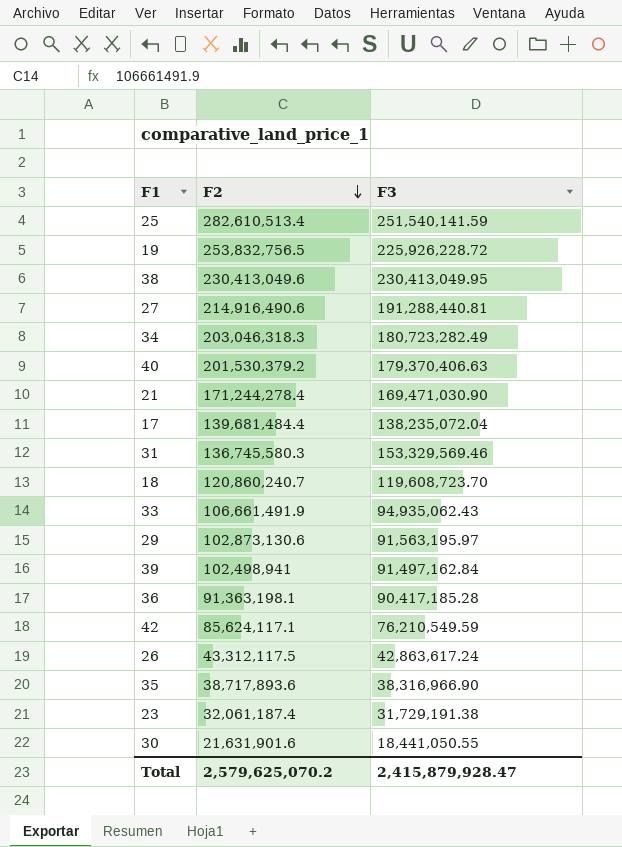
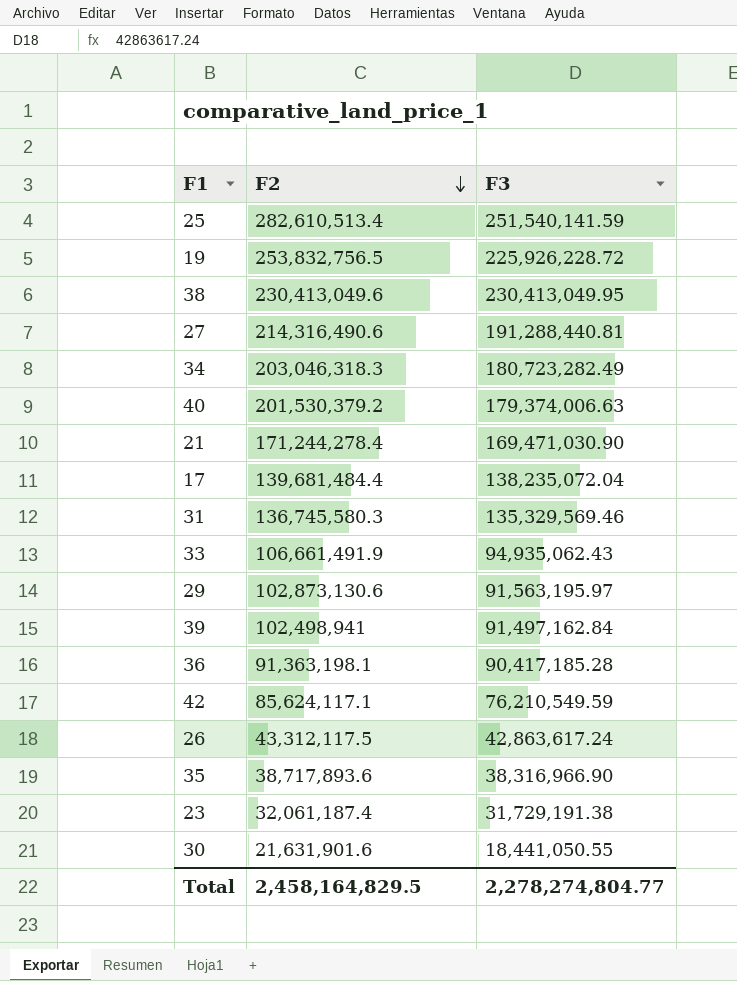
row 18: 120,860,240.7 | 119,608,723.70 -> none
27 | F2: 214,916,490.6 -> 214,316,490.6
40 | F3: 179,370,406.63 -> 179,374,006.63
31 | F3: 153,329,569.46 -> 135,329,569.46
Total | F2: 2,579,625,070.2 -> 2,458,164,829.5
Total | F3: 2,415,879,928.47 -> 2,278,274,804.77

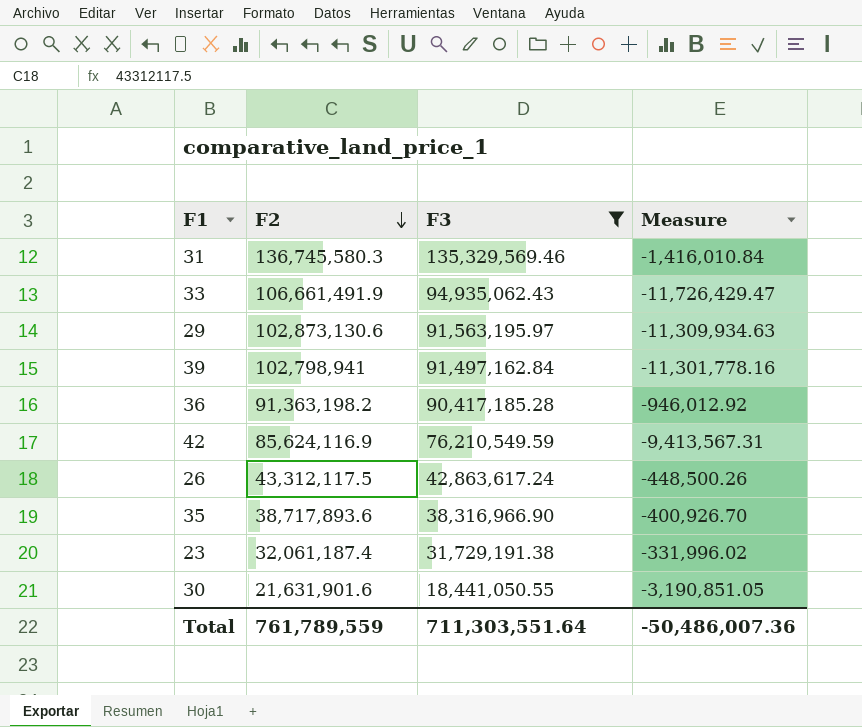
filter: none -> F3 <= 135,329,569.46
column Measure | formula: none -> [F3] - [F2]
39 | F2: 102,498,941 -> 102,798,941
36 | F2: 91,363,198.1 -> 91,363,198.2
42 | F2: 85,624,117.1 -> 85,624,116.9
Total | F2: 2,458,164,829.5 -> 761,789,559
Total | F3: 2,278,274,804.77 -> 711,303,551.64

